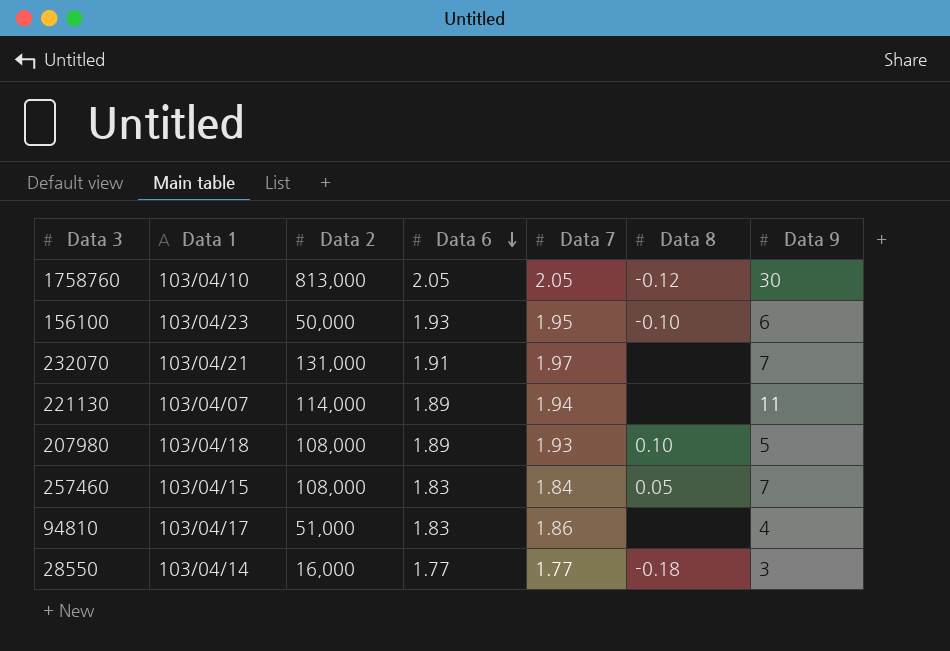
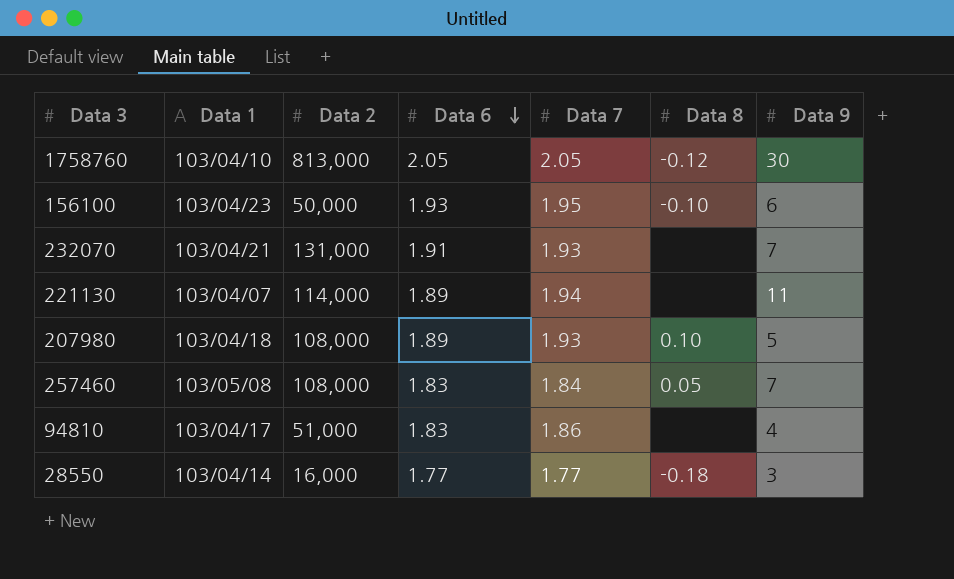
232070 | Data 7: 1.97 -> 1.93
257460 | Data 1: 103/04/15 -> 103/05/08

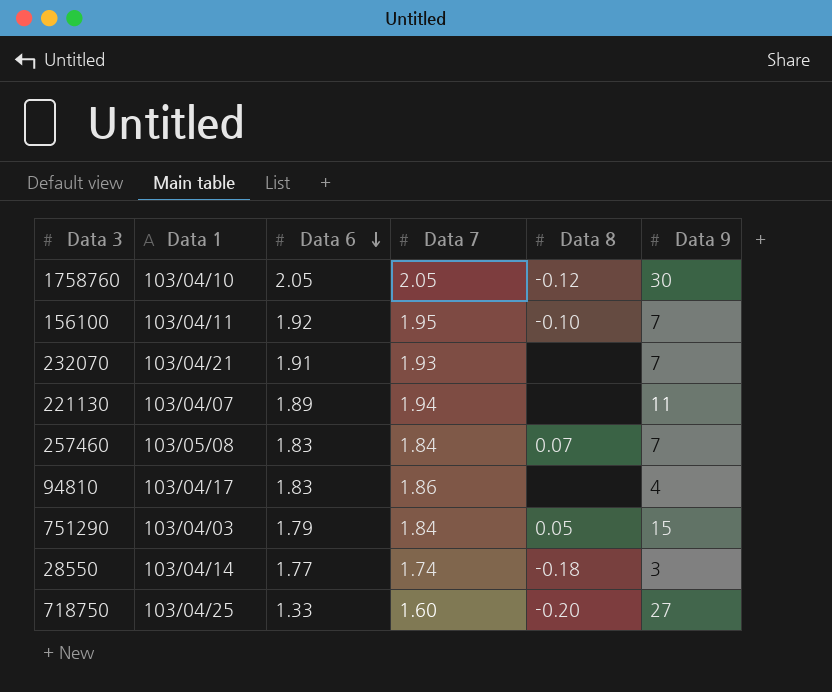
column Data 2 | position: 3 -> none
row 207980: 103/04/18 | 108,000 | 1.89 | 1.93 | 0.10 | 5 -> none
156100 | Data 1: 103/04/23 -> 103/04/11
156100 | Data 6: 1.93 -> 1.92
156100 | Data 9: 6 -> 7
257460 | Data 8: 0.05 -> 0.07
row 751290: none -> 103/04/03 | 1.79 | 1.84 | 0.05 | 15
28550 | Data 7: 1.77 -> 1.74
row 718750: none -> 103/04/25 | 1.33 | 1.60 | -0.20 | 27

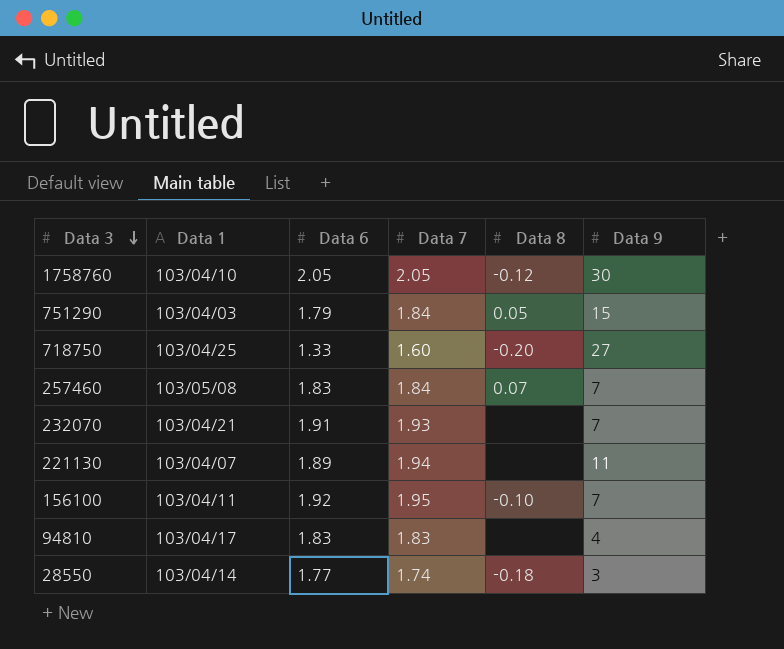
row order: Data 6 descending -> Data 3 descending
94810 | Data 7: 1.86 -> 1.83

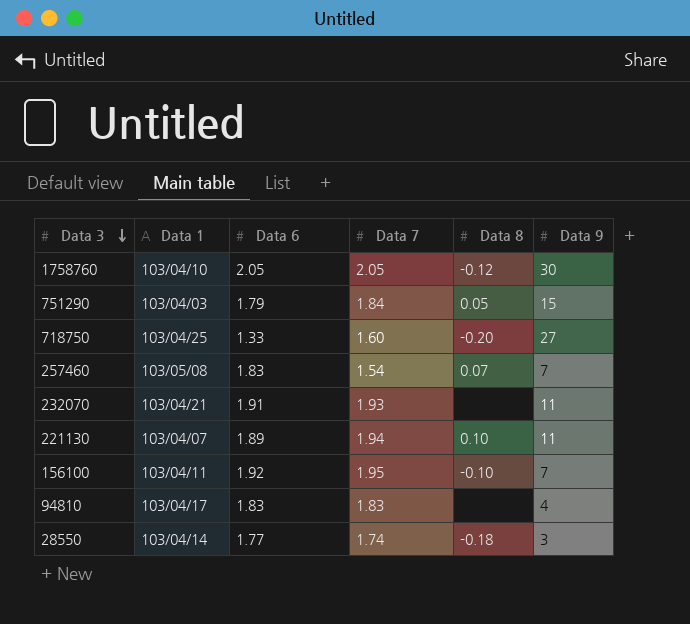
257460 | Data 7: 1.84 -> 1.54
232070 | Data 9: 7 -> 11
221130 | Data 8: none -> 0.10

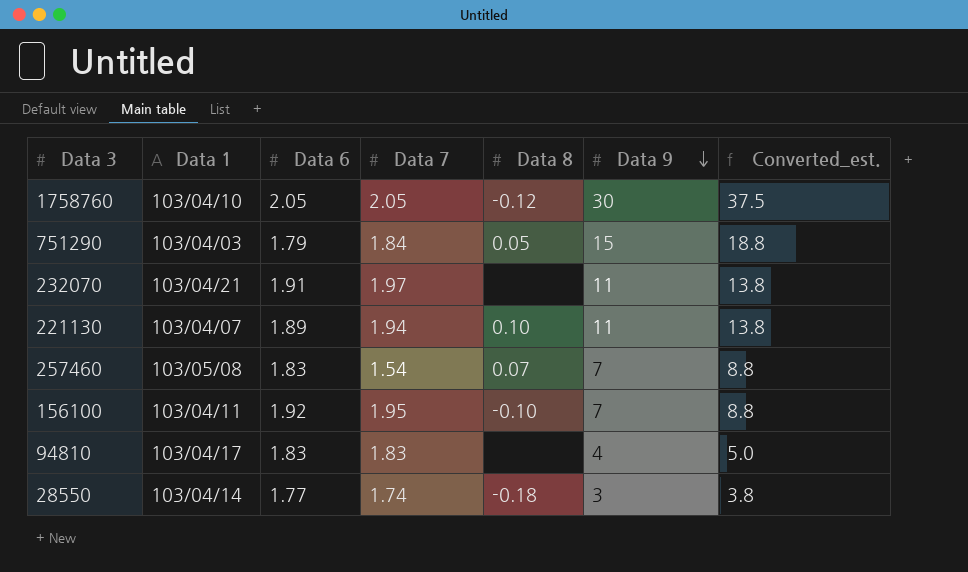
row order: Data 3 descending -> Data 9 descending
column Converted_est. | formula: none -> [Data 9] * 1.25
row 718750: 103/04/25 | 1.33 | 1.60 | -0.20 | 27 -> none
232070 | Data 7: 1.93 -> 1.97

